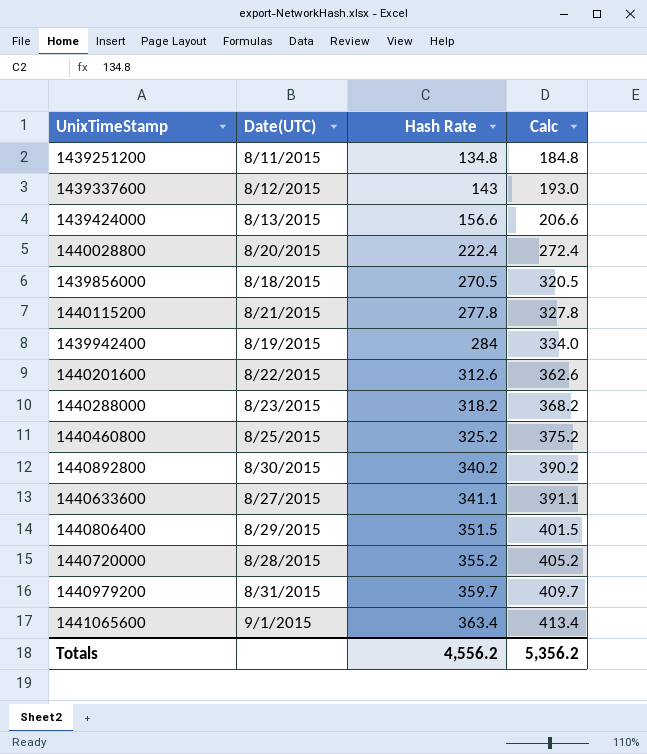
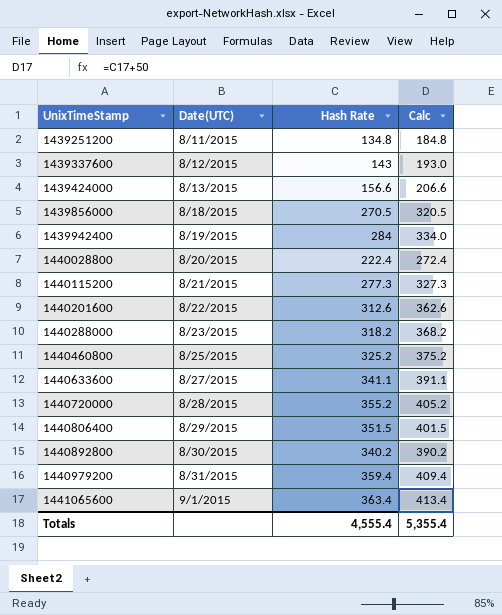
row order: Hash Rate ascending -> UnixTimeStamp ascending
1440115200 | Hash Rate: 277.8 -> 277.3
1440115200 | Calc: 327.8 -> 327.3
1440979200 | Hash Rate: 359.7 -> 359.4
1440979200 | Calc: 409.7 -> 409.4
Totals | Hash Rate: 4,556.2 -> 4,555.4
Totals | Calc: 5,356.2 -> 5,355.4

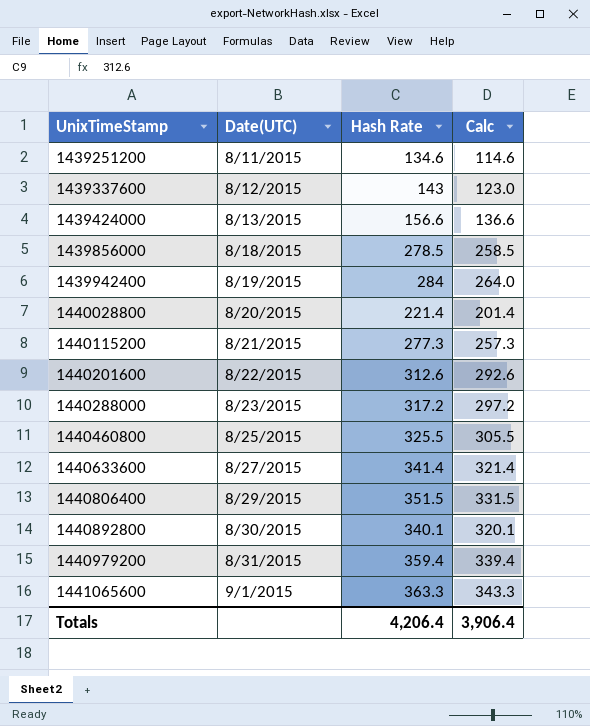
column Calc | formula: [Hash Rate] + 50 -> [Hash Rate] - 20
row 1440720000: 8/28/2015 | 355.2 | 405.2 -> none
1439251200 | Hash Rate: 134.8 -> 134.6
1439856000 | Hash Rate: 270.5 -> 278.5
1440028800 | Hash Rate: 222.4 -> 221.4
1440288000 | Hash Rate: 318.2 -> 317.2
1440460800 | Hash Rate: 325.2 -> 325.5
1440633600 | Hash Rate: 341.1 -> 341.4
1440892800 | Hash Rate: 340.2 -> 340.1
1441065600 | Hash Rate: 363.4 -> 363.3
Totals | Hash Rate: 4,555.4 -> 4,206.4
Totals | Calc: 5,355.4 -> 3,906.4

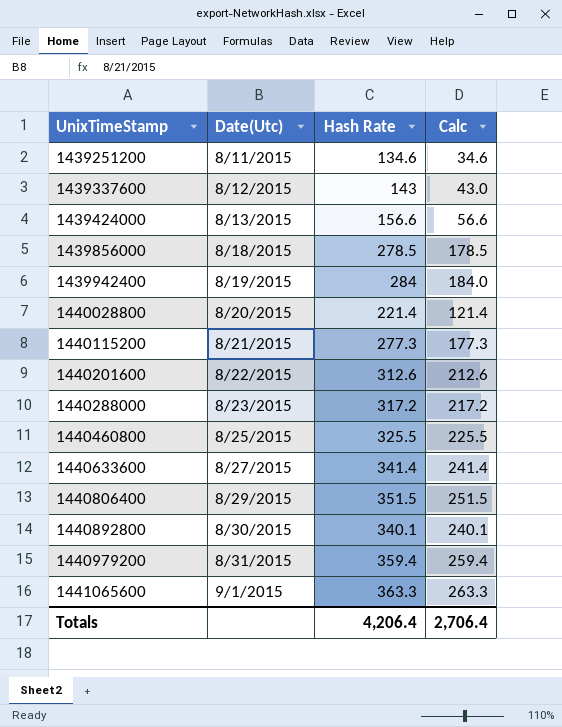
column name: Date(UTC) -> Date(Utc)
column Calc | formula: [Hash Rate] - 20 -> [Hash Rate] - 100
Totals | Calc: 3,906.4 -> 2,706.4

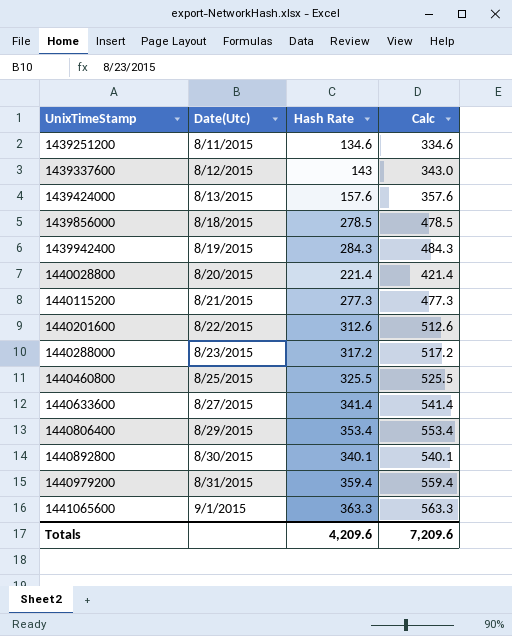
column Calc | formula: [Hash Rate] - 100 -> [Hash Rate] + 200
1439424000 | Hash Rate: 156.6 -> 157.6
1439942400 | Hash Rate: 284 -> 284.3
1440806400 | Hash Rate: 351.5 -> 353.4
Totals | Hash Rate: 4,206.4 -> 4,209.6
Totals | Calc: 2,706.4 -> 7,209.6

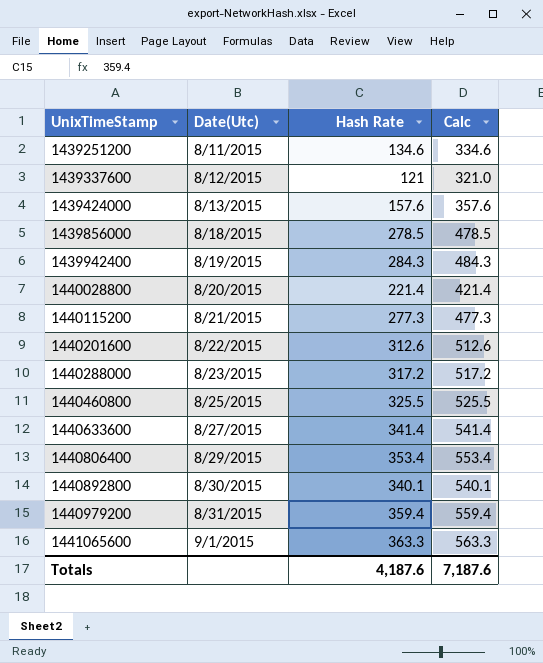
1439337600 | Hash Rate: 143 -> 121
1439337600 | Calc: 343.0 -> 321.0
Totals | Hash Rate: 4,209.6 -> 4,187.6
Totals | Calc: 7,209.6 -> 7,187.6

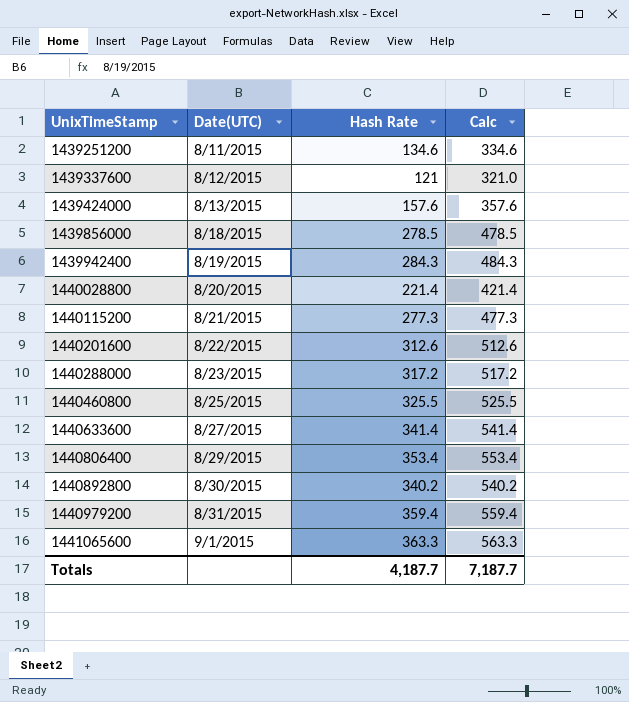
column name: Date(Utc) -> Date(UTC)
1440892800 | Hash Rate: 340.1 -> 340.2
1440892800 | Calc: 540.1 -> 540.2
Totals | Hash Rate: 4,187.6 -> 4,187.7
Totals | Calc: 7,187.6 -> 7,187.7

